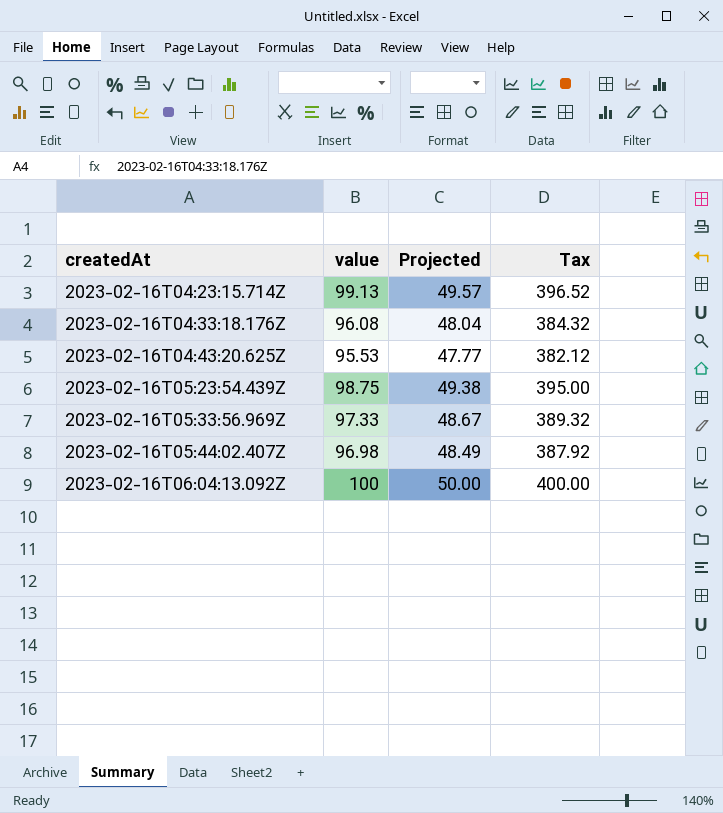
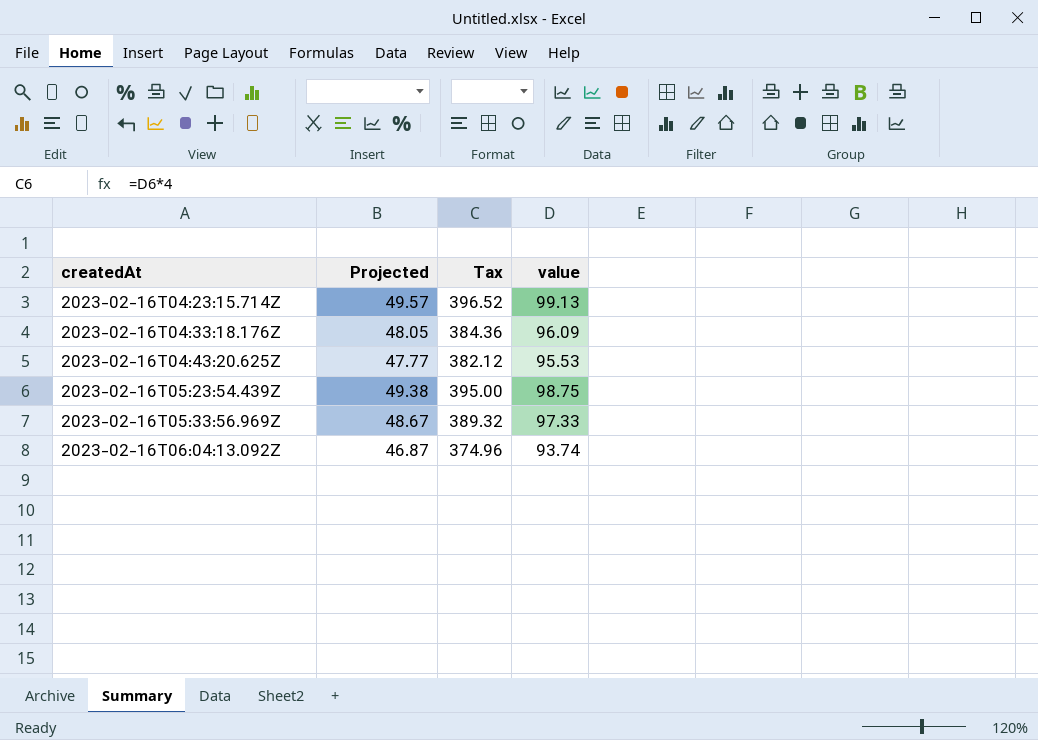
column value | position: 2 -> 4
row 2023-02-16T05:44:02.407Z: 96.98 | 48.49 | 387.92 -> none
2023-02-16T04:33:18.176Z | Projected: 48.04 -> 48.05
2023-02-16T04:33:18.176Z | Tax: 384.32 -> 384.36
2023-02-16T04:33:18.176Z | value: 96.08 -> 96.09
2023-02-16T06:04:13.092Z | Projected: 50.00 -> 46.87
2023-02-16T06:04:13.092Z | Tax: 400.00 -> 374.96
2023-02-16T06:04:13.092Z | value: 100 -> 93.74

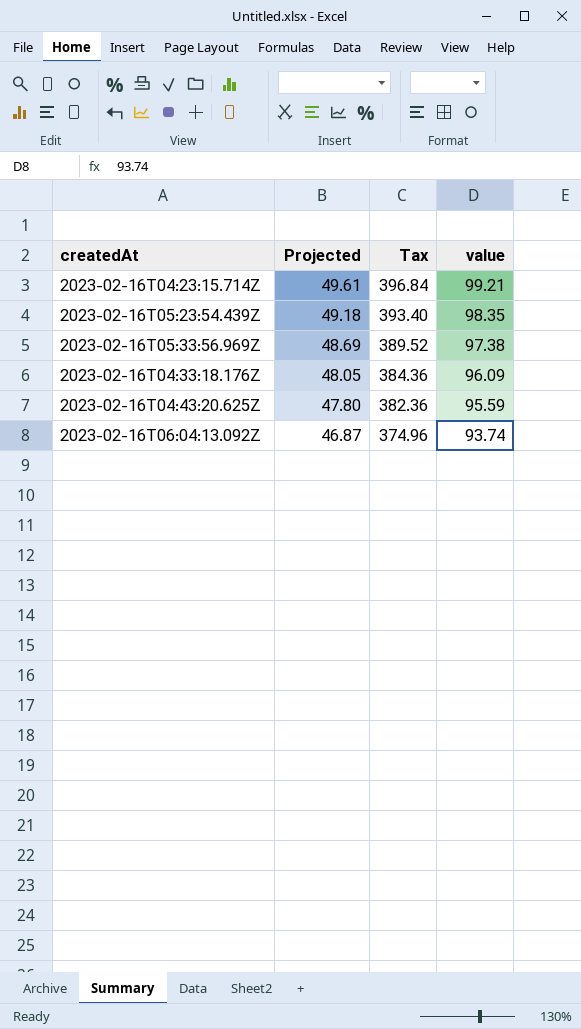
row order: createdAt ascending -> Projected descending
2023-02-16T04:23:15.714Z | Projected: 49.57 -> 49.61
2023-02-16T04:23:15.714Z | Tax: 396.52 -> 396.84
2023-02-16T04:23:15.714Z | value: 99.13 -> 99.21
2023-02-16T05:23:54.439Z | Projected: 49.38 -> 49.18
2023-02-16T05:23:54.439Z | Tax: 395.00 -> 393.40
2023-02-16T05:23:54.439Z | value: 98.75 -> 98.35
2023-02-16T05:33:56.969Z | Projected: 48.67 -> 48.69
2023-02-16T05:33:56.969Z | Tax: 389.32 -> 389.52
2023-02-16T05:33:56.969Z | value: 97.33 -> 97.38
2023-02-16T04:43:20.625Z | Projected: 47.77 -> 47.80
2023-02-16T04:43:20.625Z | Tax: 382.12 -> 382.36
2023-02-16T04:43:20.625Z | value: 95.53 -> 95.59

